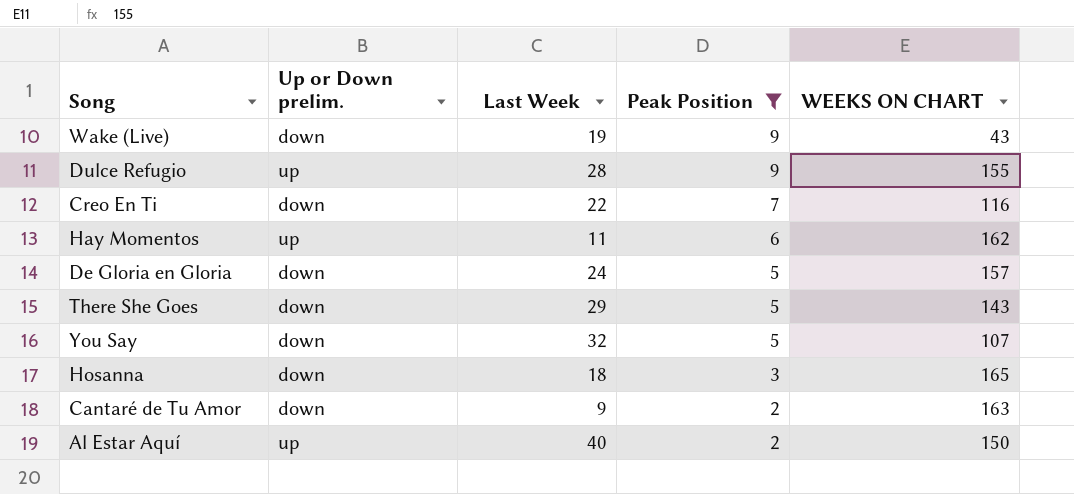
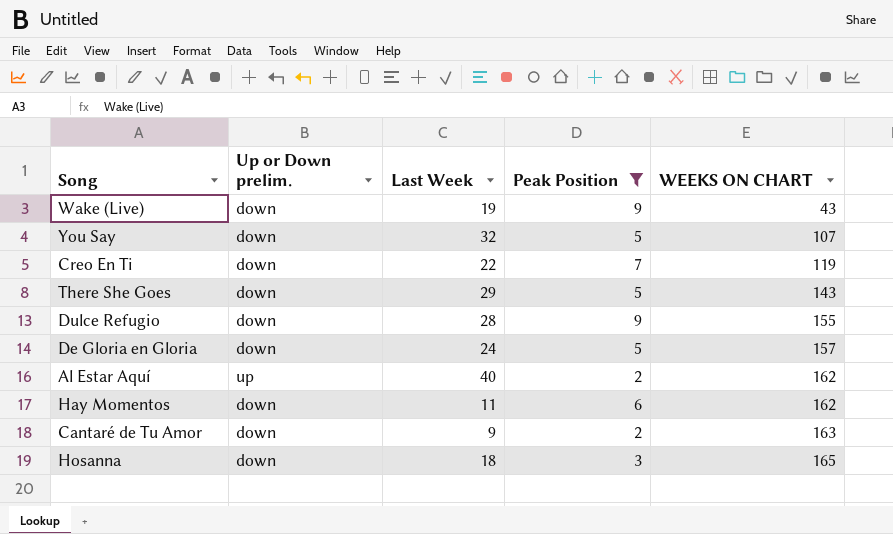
row order: Peak Position descending -> WEEKS ON CHART ascending
Creo En Ti | WEEKS ON CHART: 116 -> 119
Dulce Refugio | Up or Down prelim.: up -> down
Al Estar Aquí | WEEKS ON CHART: 150 -> 162
Hay Momentos | Up or Down prelim.: up -> down

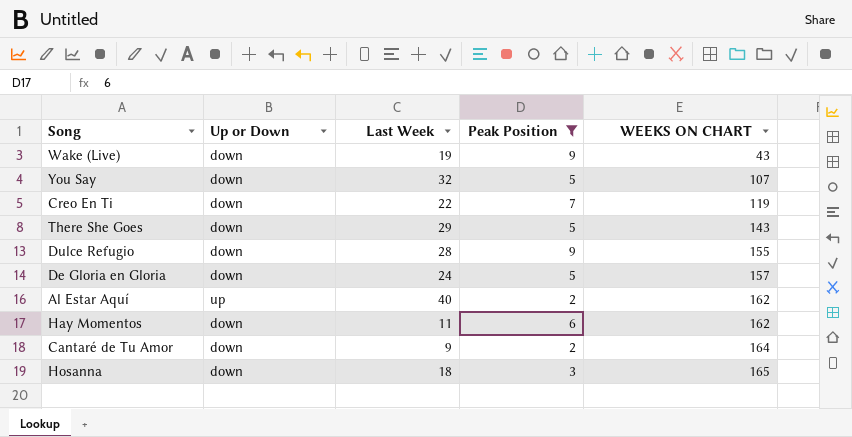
column name: Up or Down prelim. -> Up or Down
Cantaré de Tu Amor | WEEKS ON CHART: 163 -> 164

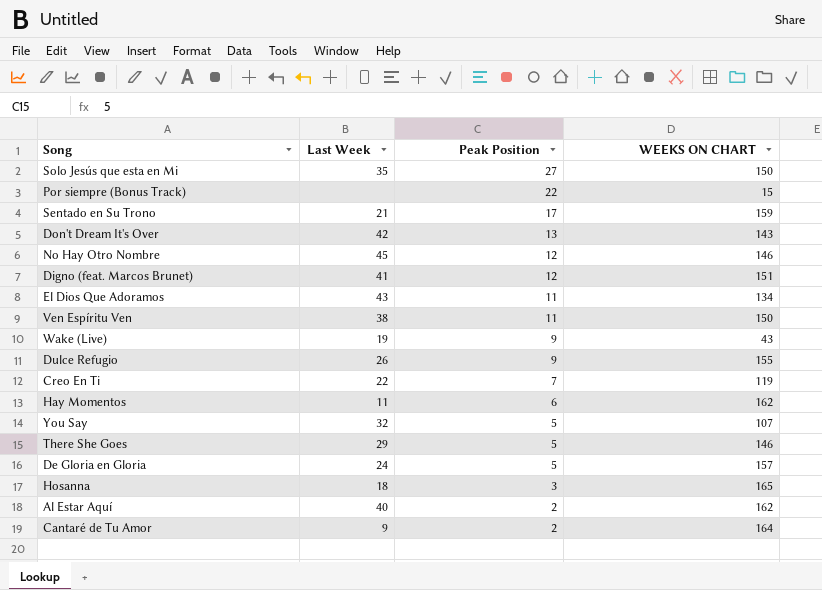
filter: Peak Position <= 9 -> none
row order: WEEKS ON CHART ascending -> Peak Position descending
column Up or Down | position: 2 -> none
Dulce Refugio | Last Week: 28 -> 26
There She Goes | WEEKS ON CHART: 143 -> 146

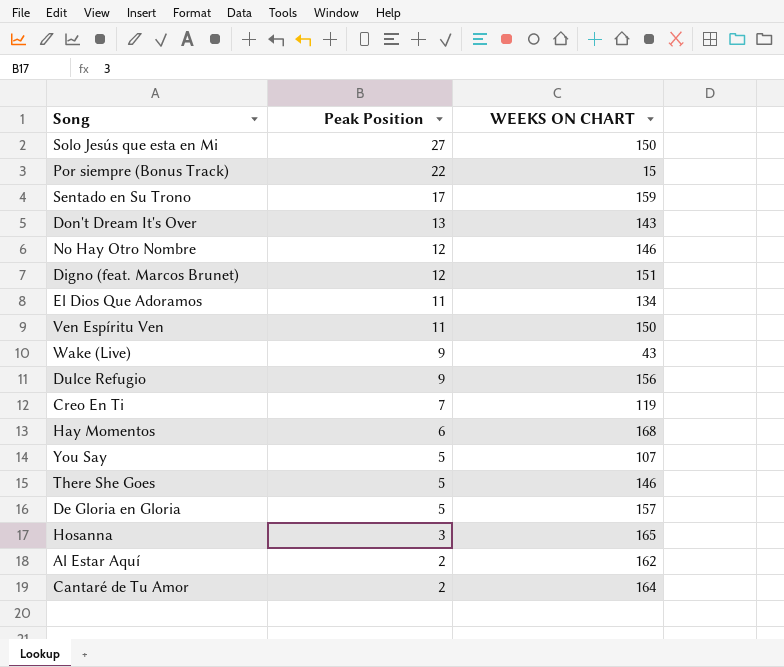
column Last Week | position: 2 -> none
Dulce Refugio | WEEKS ON CHART: 155 -> 156
Hay Momentos | WEEKS ON CHART: 162 -> 168

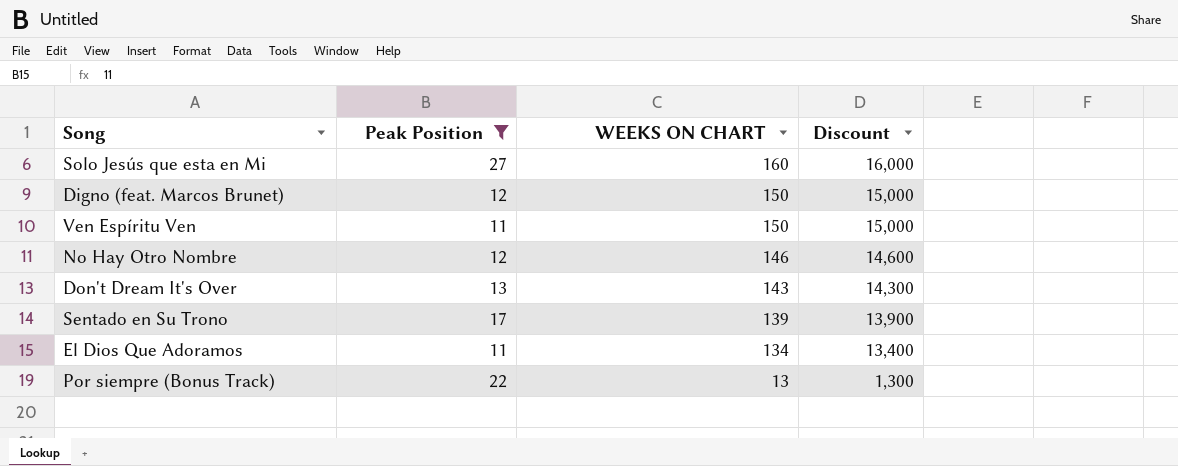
filter: none -> Peak Position >= 11
row order: Peak Position descending -> WEEKS ON CHART descending
column Discount | formula: none -> [WEEKS ON CHART] * 100
Solo Jesús que esta en Mi | WEEKS ON CHART: 150 -> 160
Digno (feat. Marcos Brunet) | WEEKS ON CHART: 151 -> 150
Sentado en Su Trono | WEEKS ON CHART: 159 -> 139
Por siempre (Bonus Track) | WEEKS ON CHART: 15 -> 13

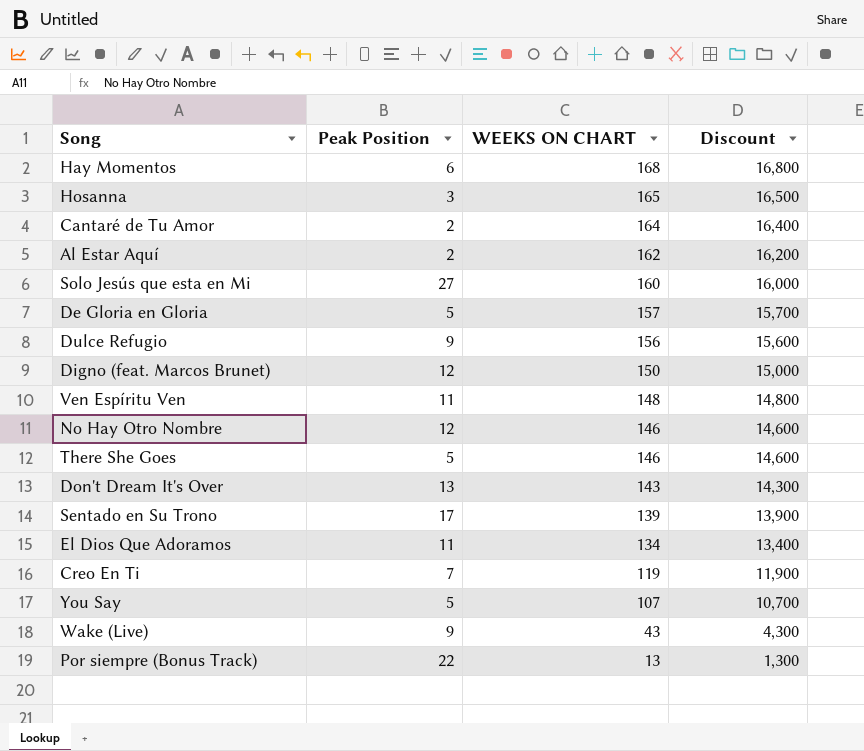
filter: Peak Position >= 11 -> none
Ven Espíritu Ven | WEEKS ON CHART: 150 -> 148
Ven Espíritu Ven | Discount: 15,000 -> 14,800

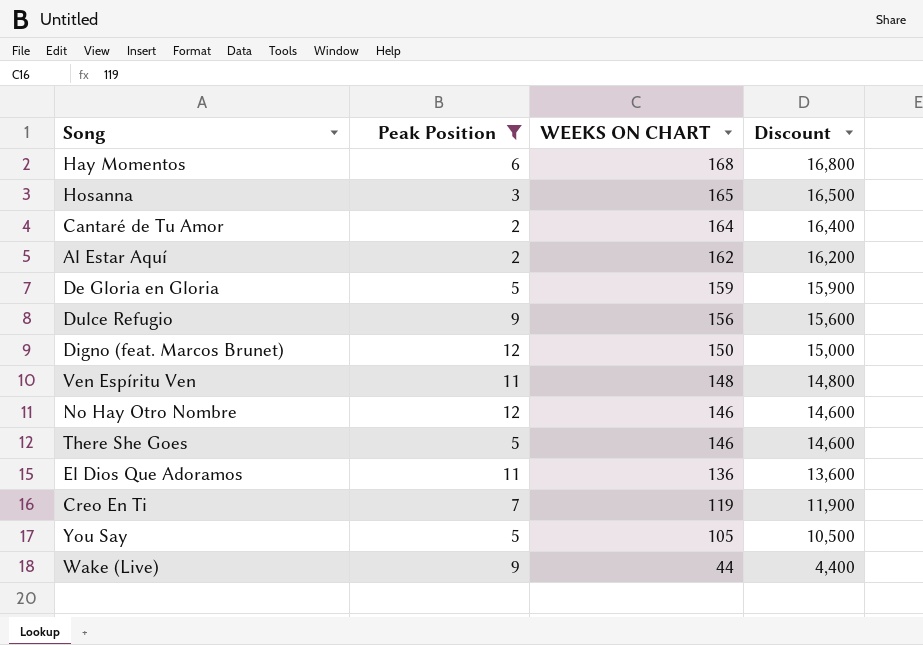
filter: none -> Peak Position <= 12
De Gloria en Gloria | WEEKS ON CHART: 157 -> 159
De Gloria en Gloria | Discount: 15,700 -> 15,900
El Dios Que Adoramos | WEEKS ON CHART: 134 -> 136
El Dios Que Adoramos | Discount: 13,400 -> 13,600
You Say | WEEKS ON CHART: 107 -> 105
You Say | Discount: 10,700 -> 10,500
Wake (Live) | WEEKS ON CHART: 43 -> 44
Wake (Live) | Discount: 4,300 -> 4,400

